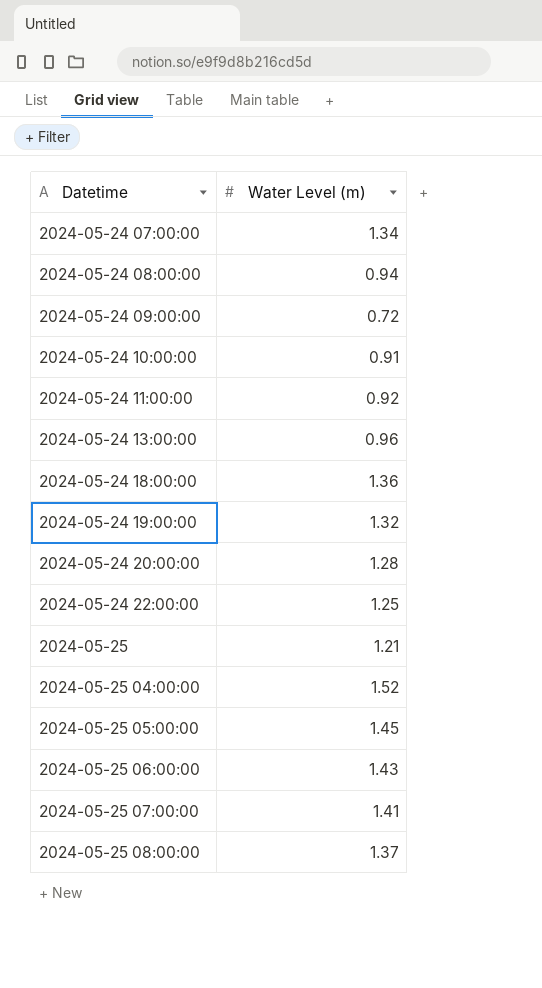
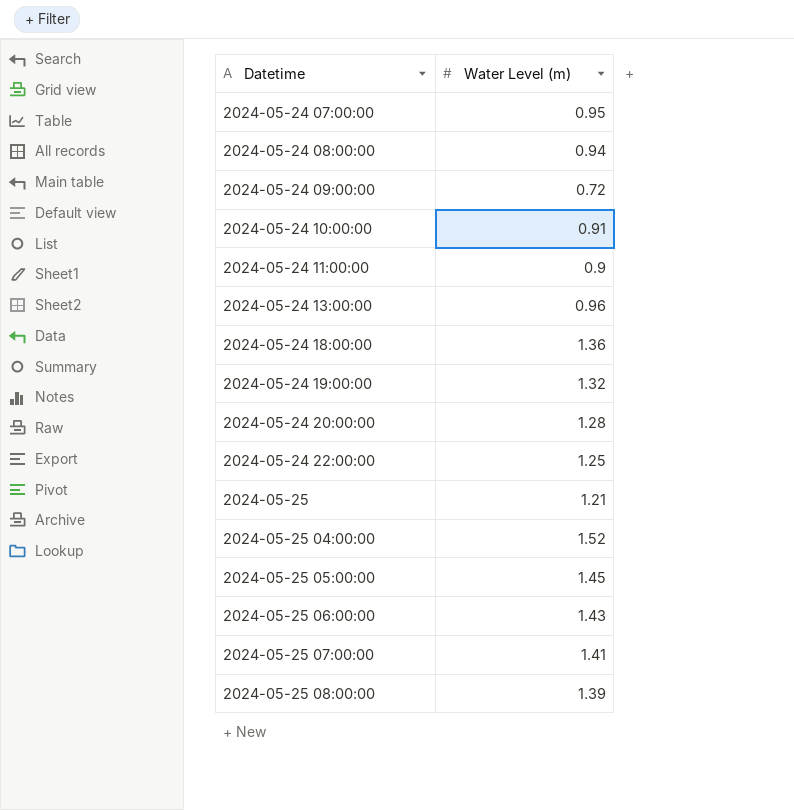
2024-05-24 07:00:00 | Water Level (m): 1.34 -> 0.95
2024-05-24 11:00:00 | Water Level (m): 0.92 -> 0.9
2024-05-25 08:00:00 | Water Level (m): 1.37 -> 1.39

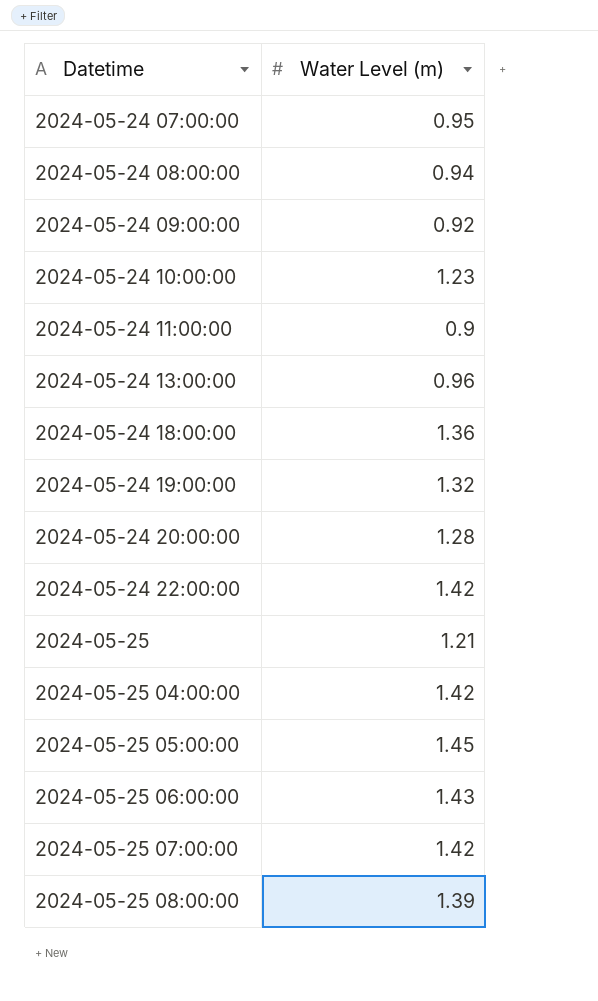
2024-05-24 09:00:00 | Water Level (m): 0.72 -> 0.92
2024-05-24 10:00:00 | Water Level (m): 0.91 -> 1.23
2024-05-24 22:00:00 | Water Level (m): 1.25 -> 1.42
2024-05-25 04:00:00 | Water Level (m): 1.52 -> 1.42
2024-05-25 07:00:00 | Water Level (m): 1.41 -> 1.42

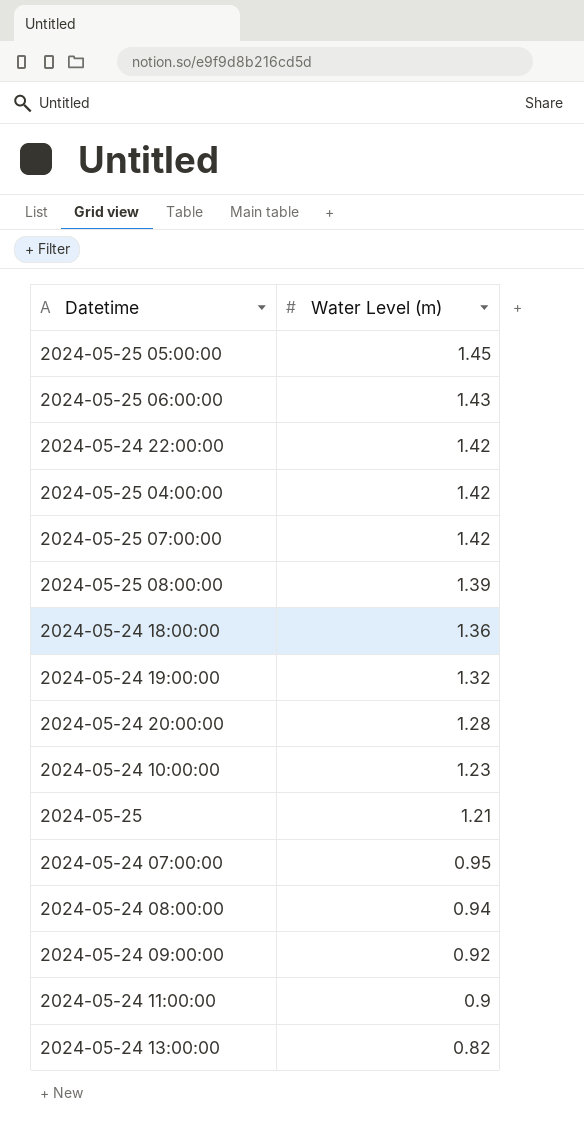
row order: Datetime ascending -> Water Level (m) descending
2024-05-24 13:00:00 | Water Level (m): 0.96 -> 0.82

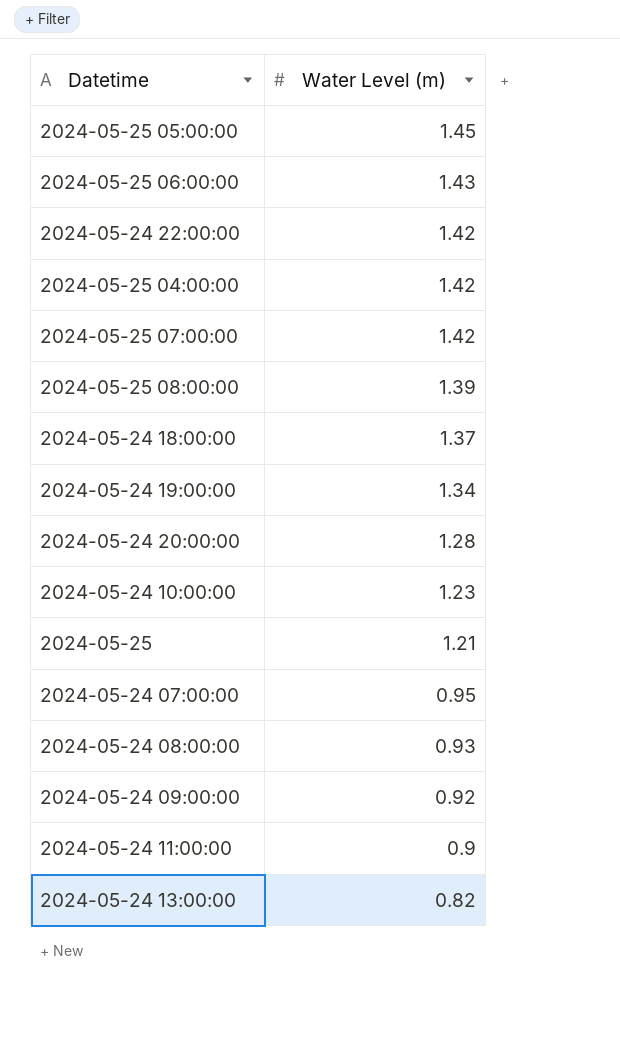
2024-05-24 18:00:00 | Water Level (m): 1.36 -> 1.37
2024-05-24 19:00:00 | Water Level (m): 1.32 -> 1.34
2024-05-24 08:00:00 | Water Level (m): 0.94 -> 0.93

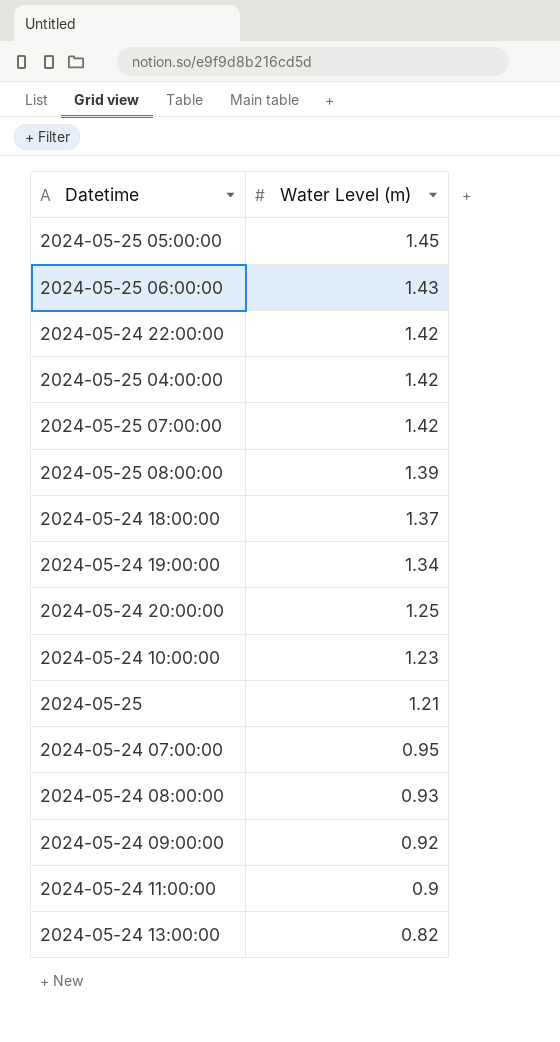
2024-05-24 20:00:00 | Water Level (m): 1.28 -> 1.25

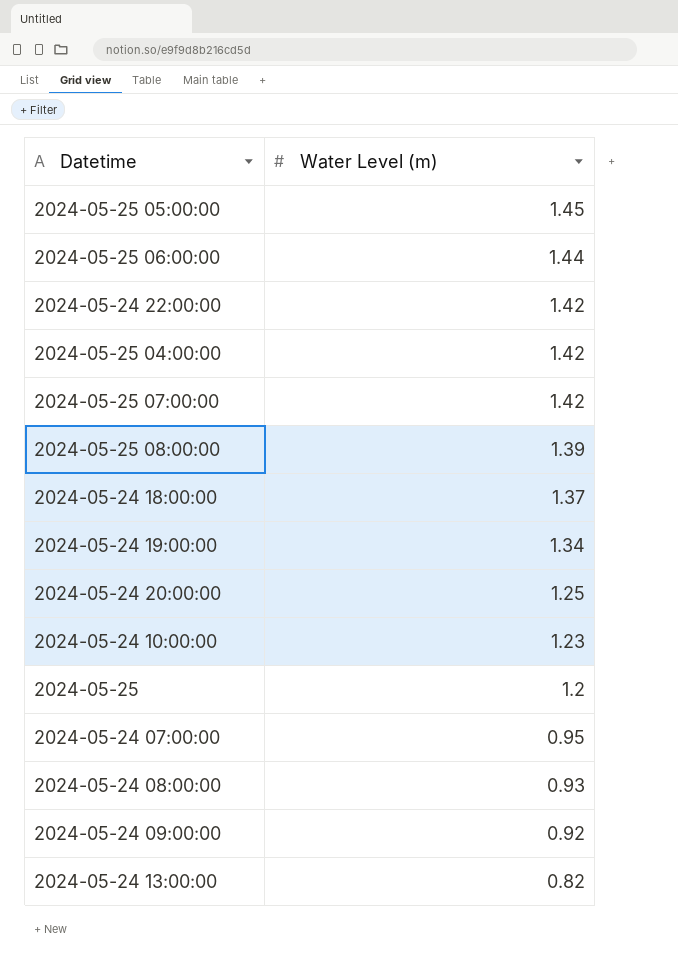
row 2024-05-24 11:00:00: 0.9 -> none
2024-05-25 06:00:00 | Water Level (m): 1.43 -> 1.44
2024-05-25 | Water Level (m): 1.21 -> 1.2

